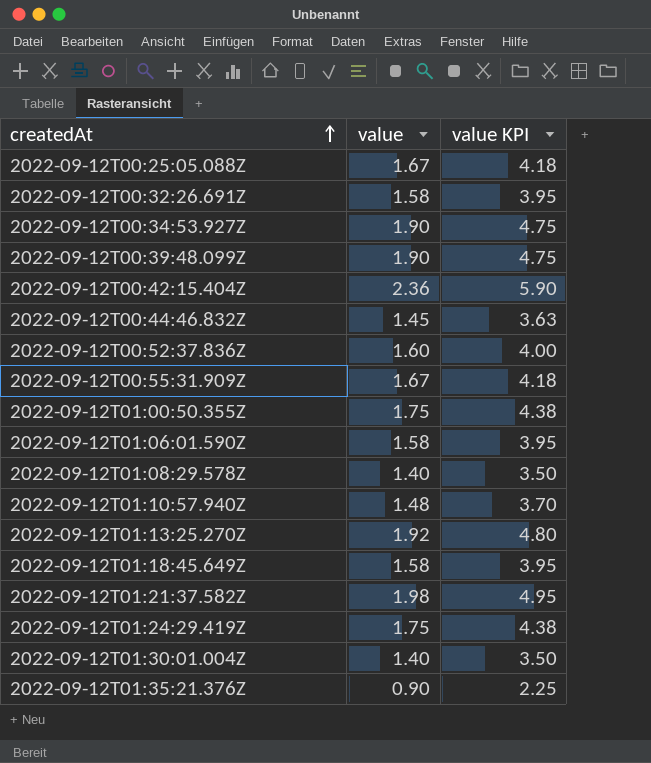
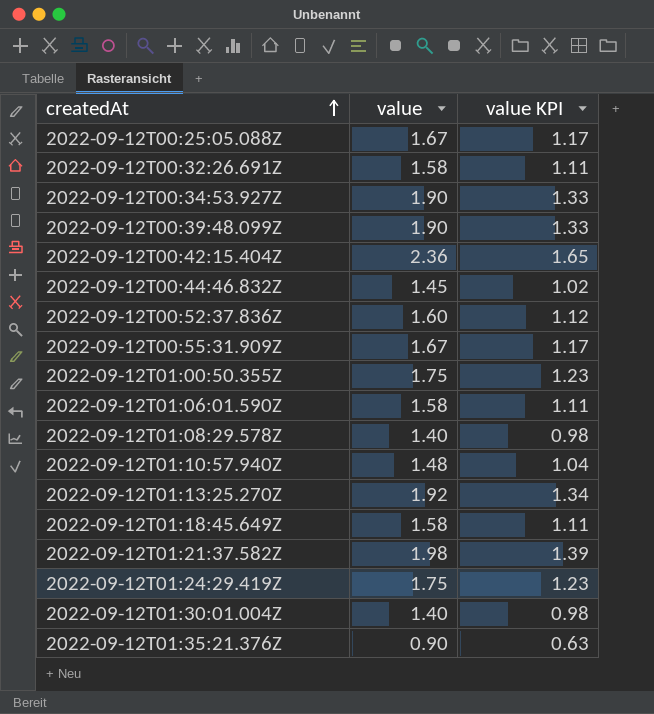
column value KPI | formula: [value] * 2.5 -> [value] * 0.7

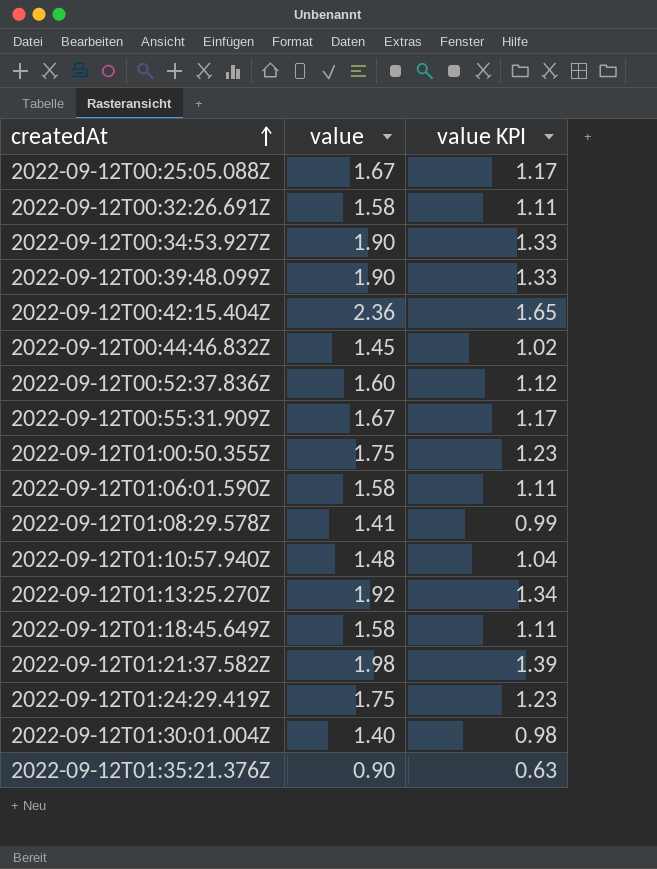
2022-09-12T01:08:29.578Z | value: 1.40 -> 1.41
2022-09-12T01:08:29.578Z | value KPI: 0.98 -> 0.99

